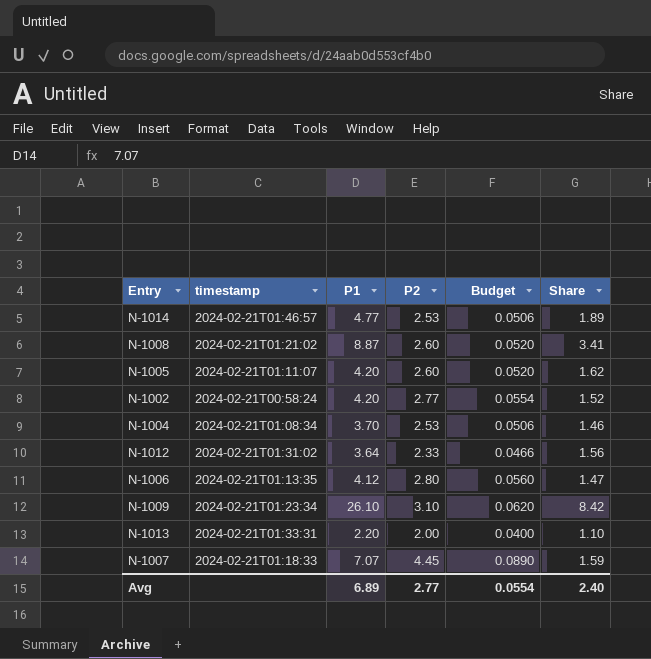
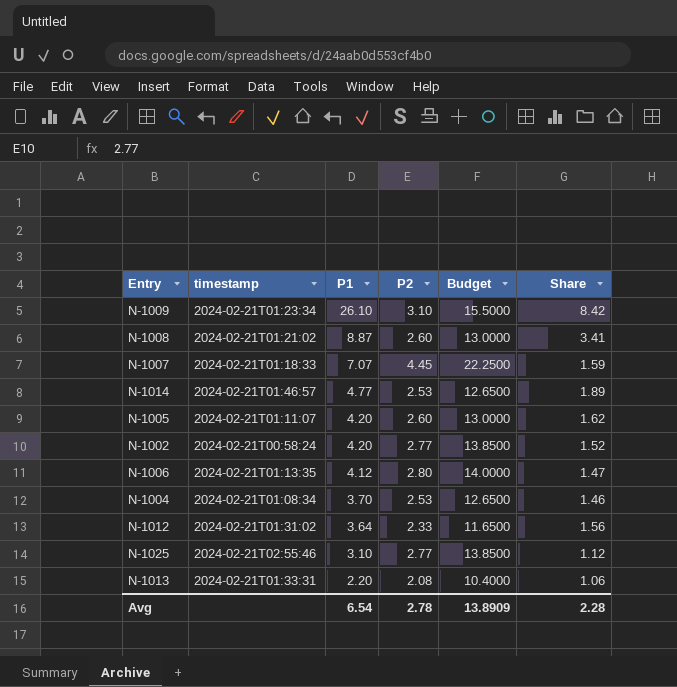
row order: none -> P1 descending
column Budget | formula: [P2] * 0.02 -> [P2] * 5
row N-1025: none -> 2024-02-21T02:55:46 | 3.10 | 2.77 | 13.8500 | 1.12
N-1013 | P2: 2.00 -> 2.08
N-1013 | Share: 1.10 -> 1.06
Avg | P1: 6.89 -> 6.54
Avg | P2: 2.77 -> 2.78
Avg | Budget: 0.0554 -> 13.8909
Avg | Share: 2.40 -> 2.28

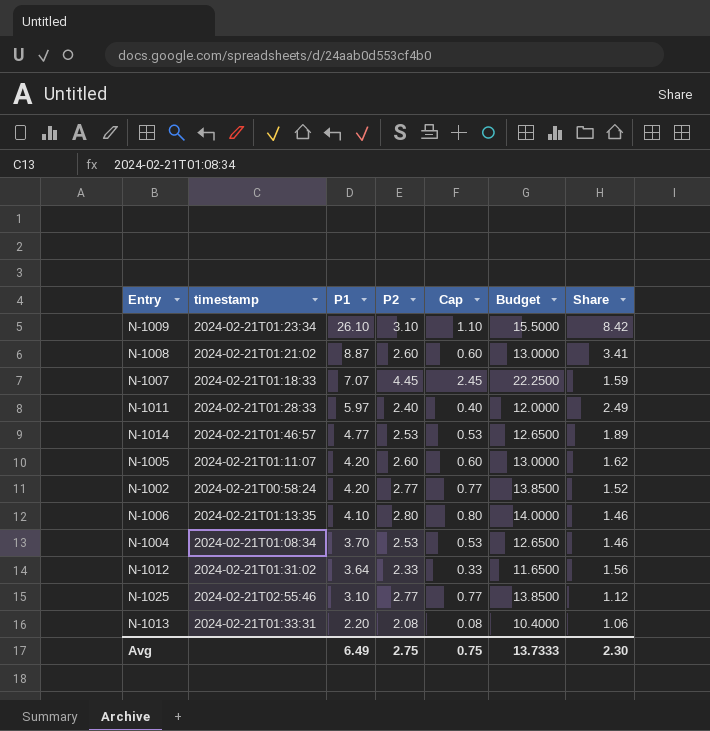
column Cap | formula: none -> [P2] - 2
row N-1011: none -> 2024-02-21T01:28:33 | 5.97 | 2.40 | 0.40 | 12.0000 | 2.49
N-1006 | P1: 4.12 -> 4.10
N-1006 | Share: 1.47 -> 1.46
Avg | P1: 6.54 -> 6.49
Avg | P2: 2.78 -> 2.75
Avg | Budget: 13.8909 -> 13.7333
Avg | Share: 2.28 -> 2.30

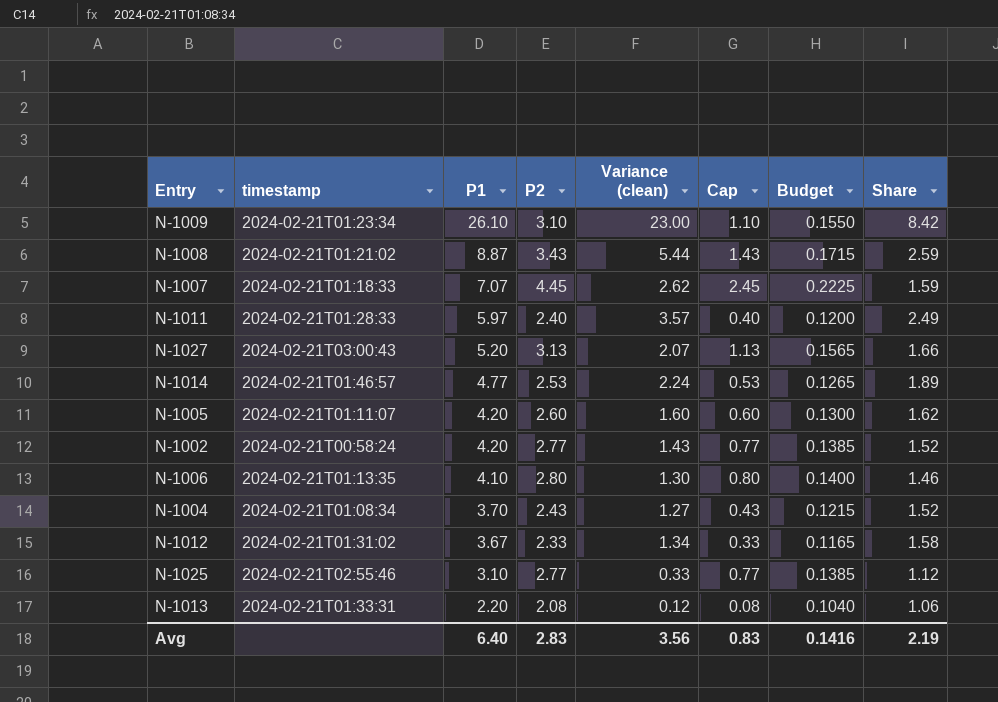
column Variance (clean) | formula: none -> [P1] - [P2]
column Budget | formula: [P2] * 5 -> [P2] * 0.05
N-1008 | P2: 2.60 -> 3.43
N-1008 | Cap: 0.60 -> 1.43
N-1008 | Share: 3.41 -> 2.59
row N-1027: none -> 2024-02-21T03:00:43 | 5.20 | 3.13 | 2.07 | 1.13 | 0.1565 | 1.66
N-1004 | P2: 2.53 -> 2.43
N-1004 | Cap: 0.53 -> 0.43
N-1004 | Share: 1.46 -> 1.52
N-1012 | P1: 3.64 -> 3.67
N-1012 | Share: 1.56 -> 1.58
Avg | P1: 6.49 -> 6.40
Avg | P2: 2.75 -> 2.83
Avg | Cap: 0.75 -> 0.83
Avg | Budget: 13.7333 -> 0.1416
Avg | Share: 2.30 -> 2.19

